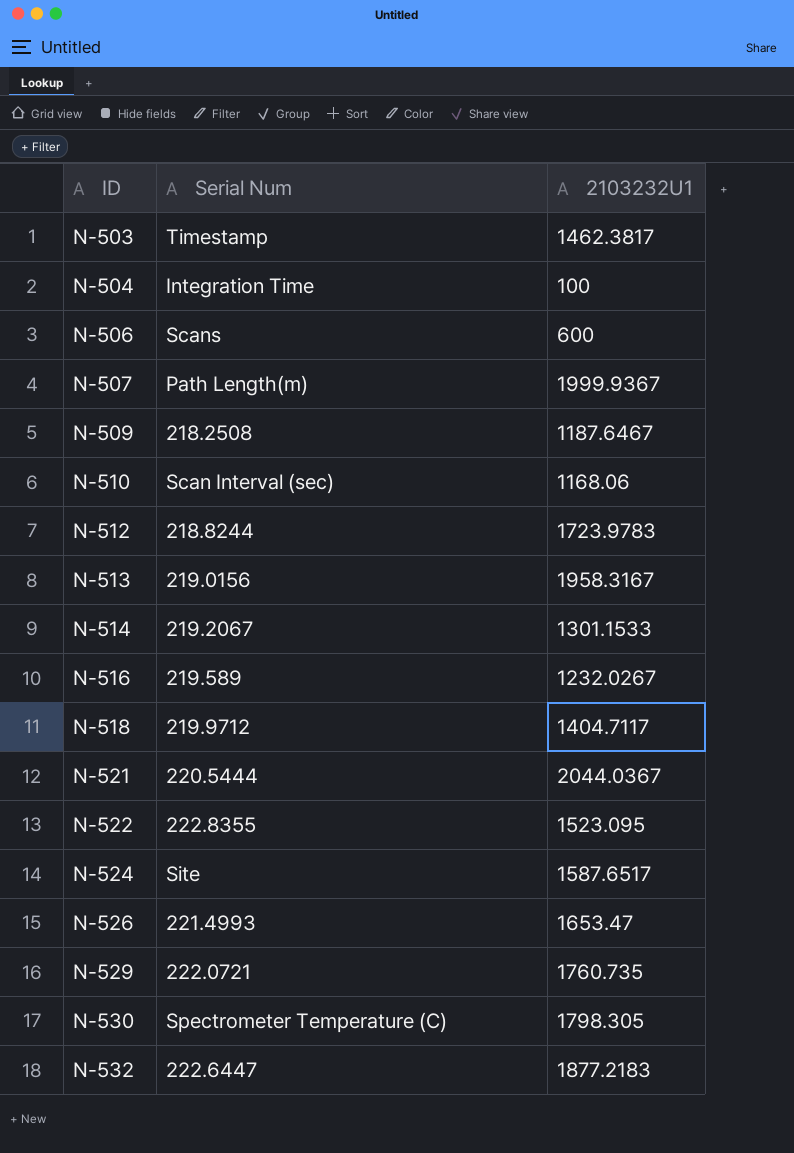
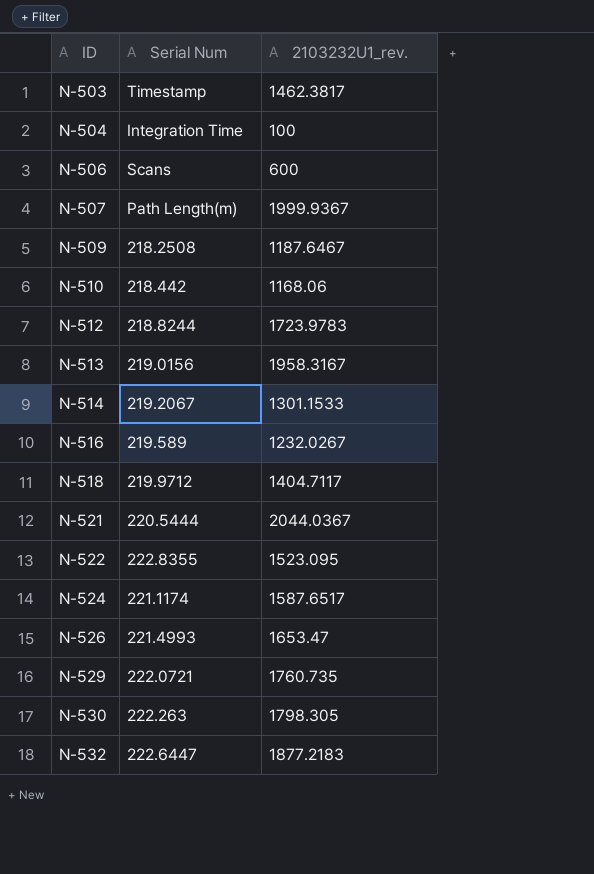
column name: 2103232U1 -> 2103232U1_rev.
N-510 | Serial Num: Scan Interval (sec) -> 218.442
N-524 | Serial Num: Site -> 221.1174
N-530 | Serial Num: Spectrometer Temperature (C) -> 222.263

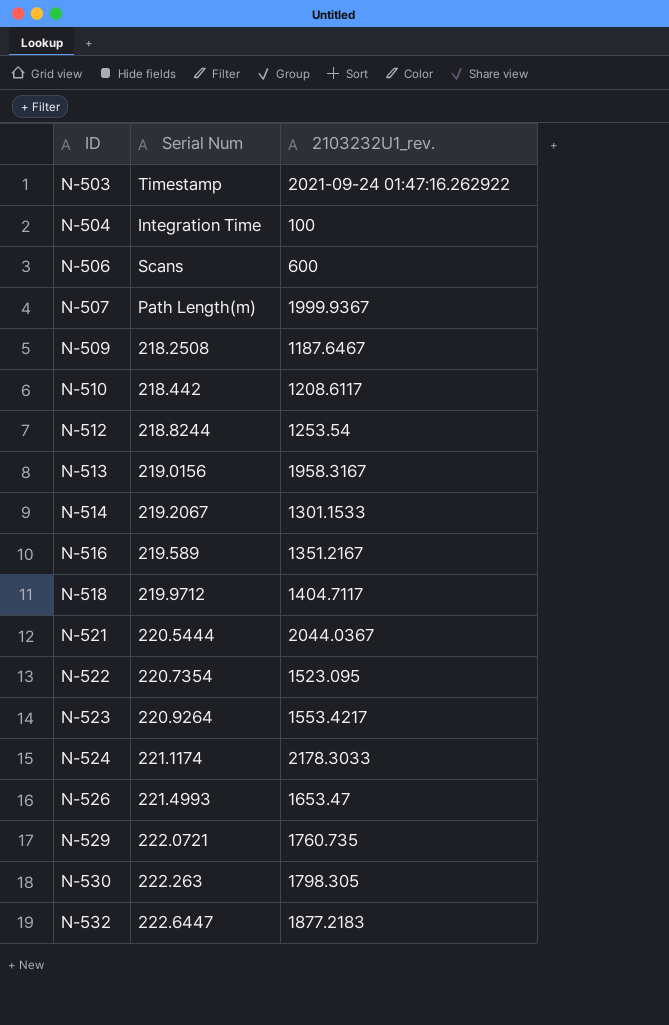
N-503 | 2103232U1_rev.: 1462.3817 -> 2021-09-24 01:47:16.262922
N-510 | 2103232U1_rev.: 1168.06 -> 1208.6117
N-512 | 2103232U1_rev.: 1723.9783 -> 1253.54
N-516 | 2103232U1_rev.: 1232.0267 -> 1351.2167
N-522 | Serial Num: 222.8355 -> 220.7354
row N-523: none -> 220.9264 | 1553.4217
N-524 | 2103232U1_rev.: 1587.6517 -> 2178.3033

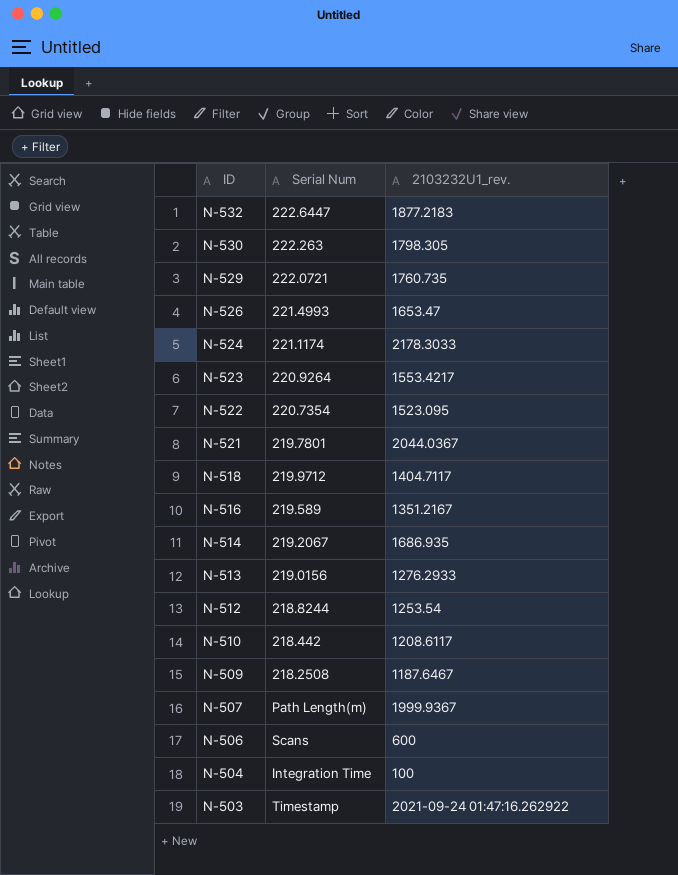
row order: ID ascending -> ID descending
N-521 | Serial Num: 220.5444 -> 219.7801
N-514 | 2103232U1_rev.: 1301.1533 -> 1686.935
N-513 | 2103232U1_rev.: 1958.3167 -> 1276.2933

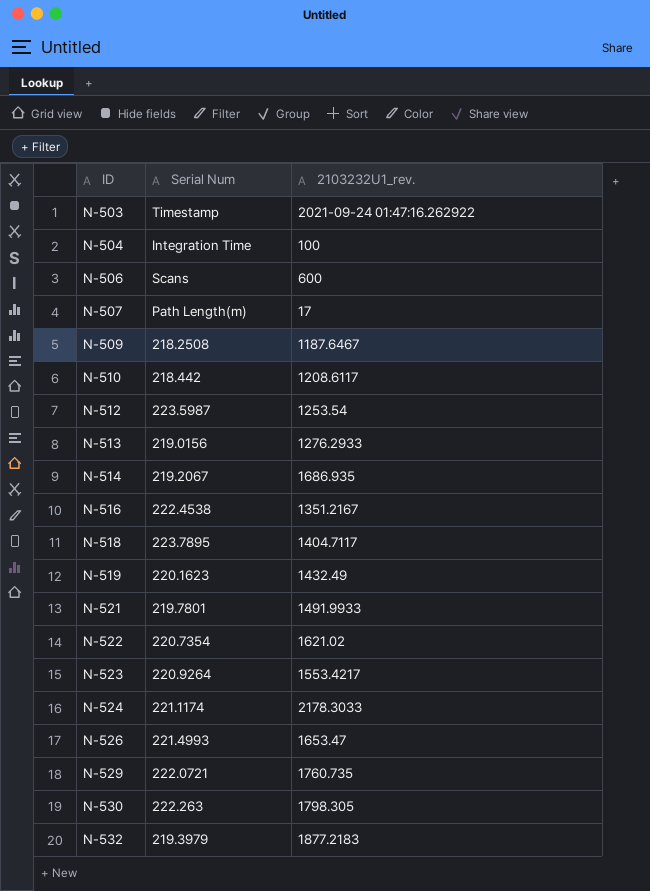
row order: ID descending -> ID ascending
N-507 | 2103232U1_rev.: 1999.9367 -> 17
N-512 | Serial Num: 218.8244 -> 223.5987
N-516 | Serial Num: 219.589 -> 222.4538
N-518 | Serial Num: 219.9712 -> 223.7895
row N-519: none -> 220.1623 | 1432.49
N-521 | 2103232U1_rev.: 2044.0367 -> 1491.9933
N-522 | 2103232U1_rev.: 1523.095 -> 1621.02
N-532 | Serial Num: 222.6447 -> 219.3979

